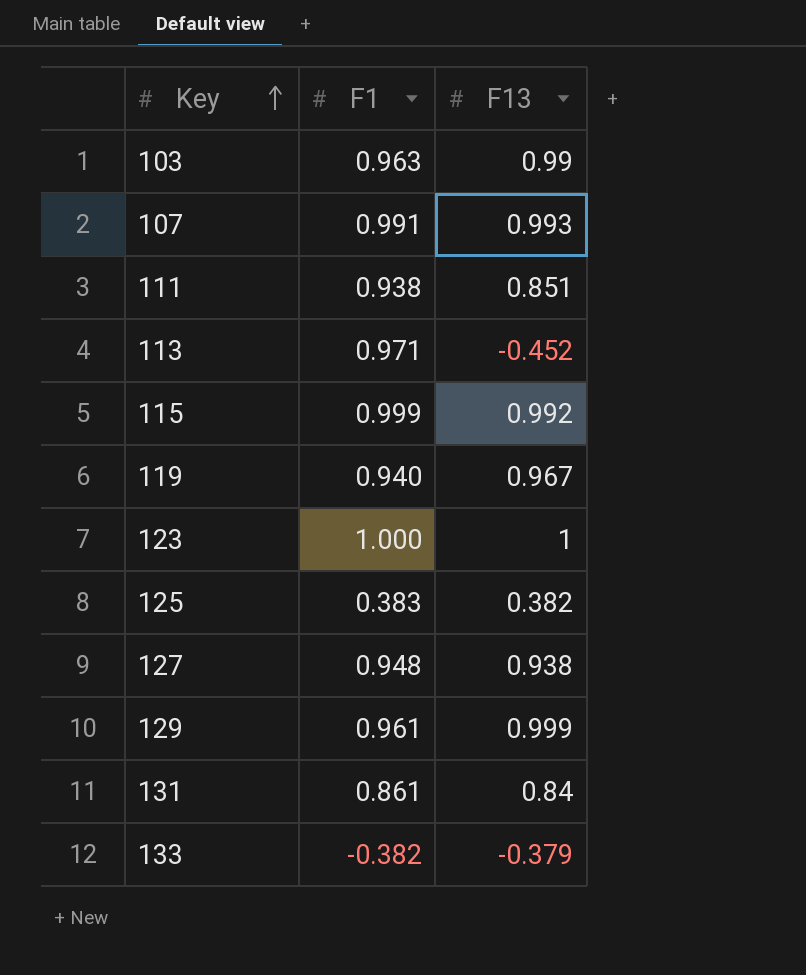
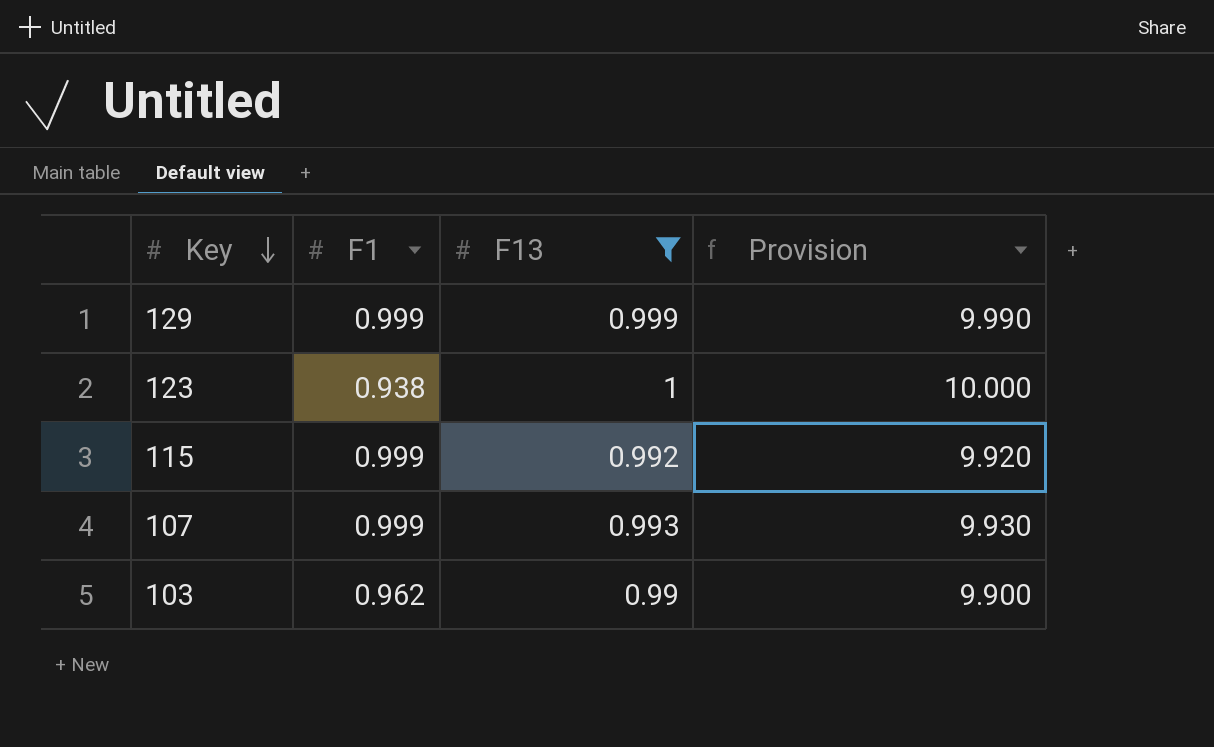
filter: none -> F13 >= 0.99
row order: Key ascending -> Key descending
column Provision | formula: none -> [F13] * 10
129 | F1: 0.961 -> 0.999
123 | F1: 1.000 -> 0.938
107 | F1: 0.991 -> 0.999
103 | F1: 0.963 -> 0.962

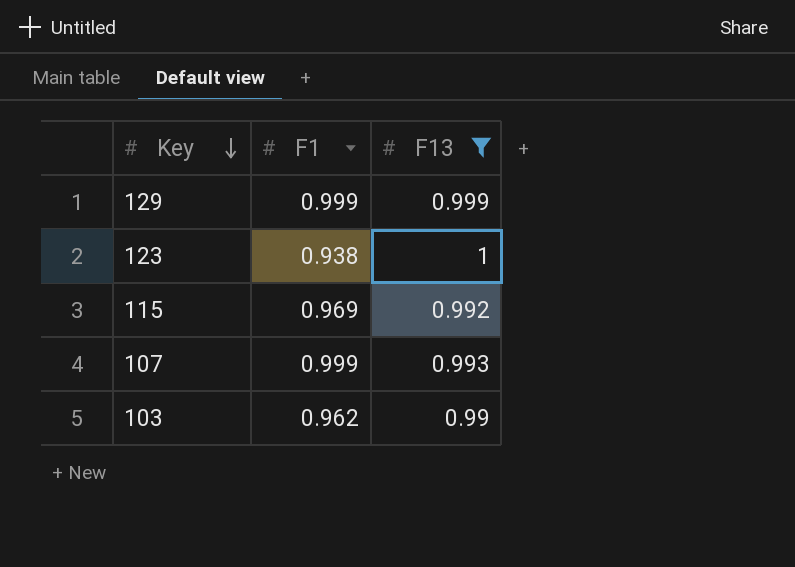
column Provision | formula: [F13] * 10 -> none
115 | F1: 0.999 -> 0.969

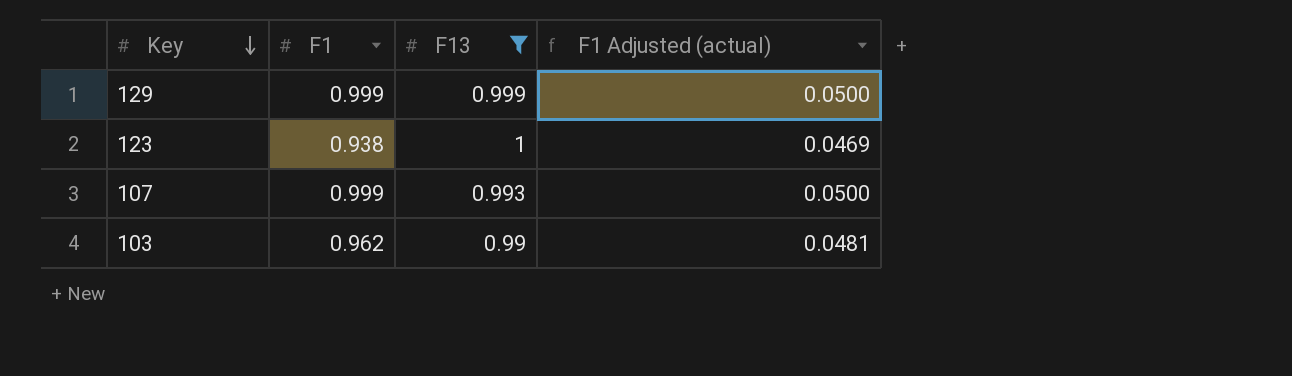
column F1 Adjusted (actual) | formula: none -> [F1] * 0.05
row 115: 0.969 | 0.992 -> none

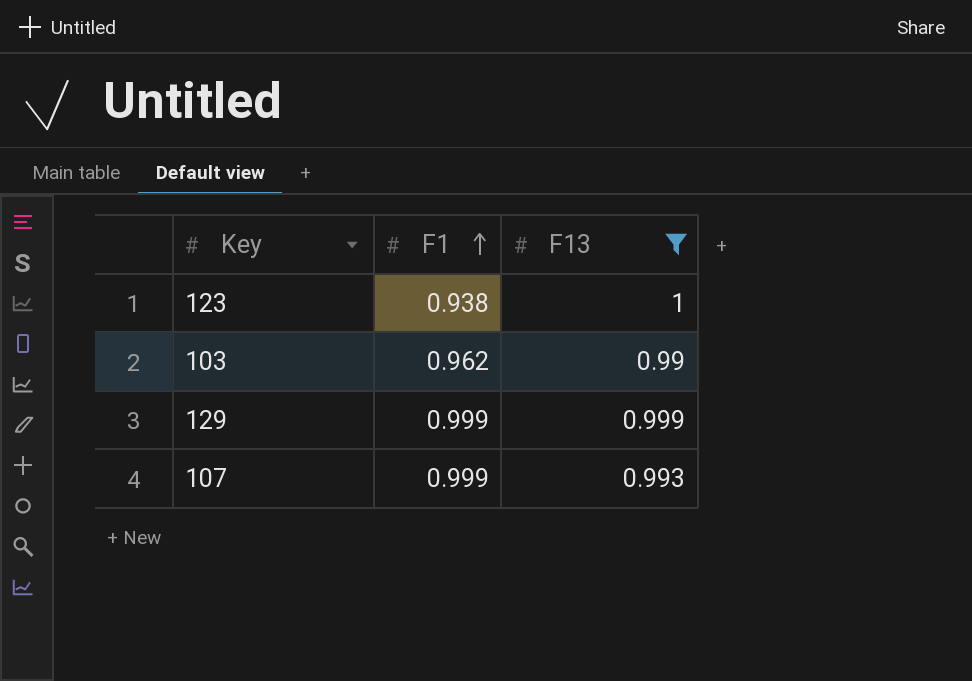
row order: Key descending -> F1 ascending
column F1 Adjusted (actual) | formula: [F1] * 0.05 -> none

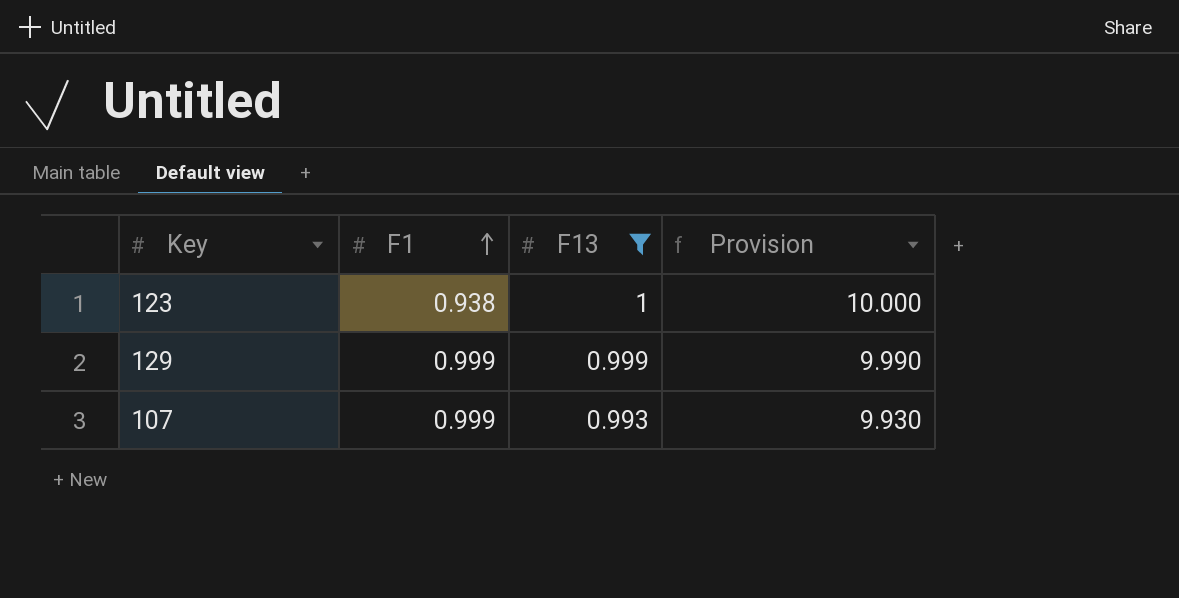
column Provision | formula: none -> [F13] * 10
row 103: 0.962 | 0.99 -> none

